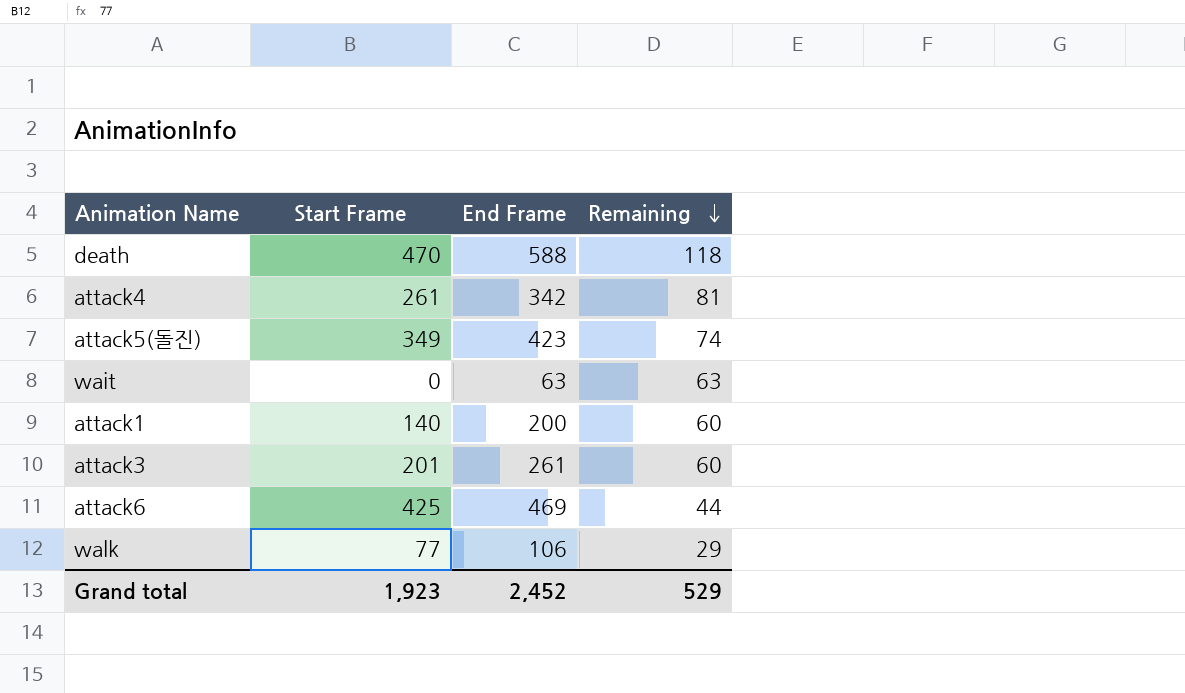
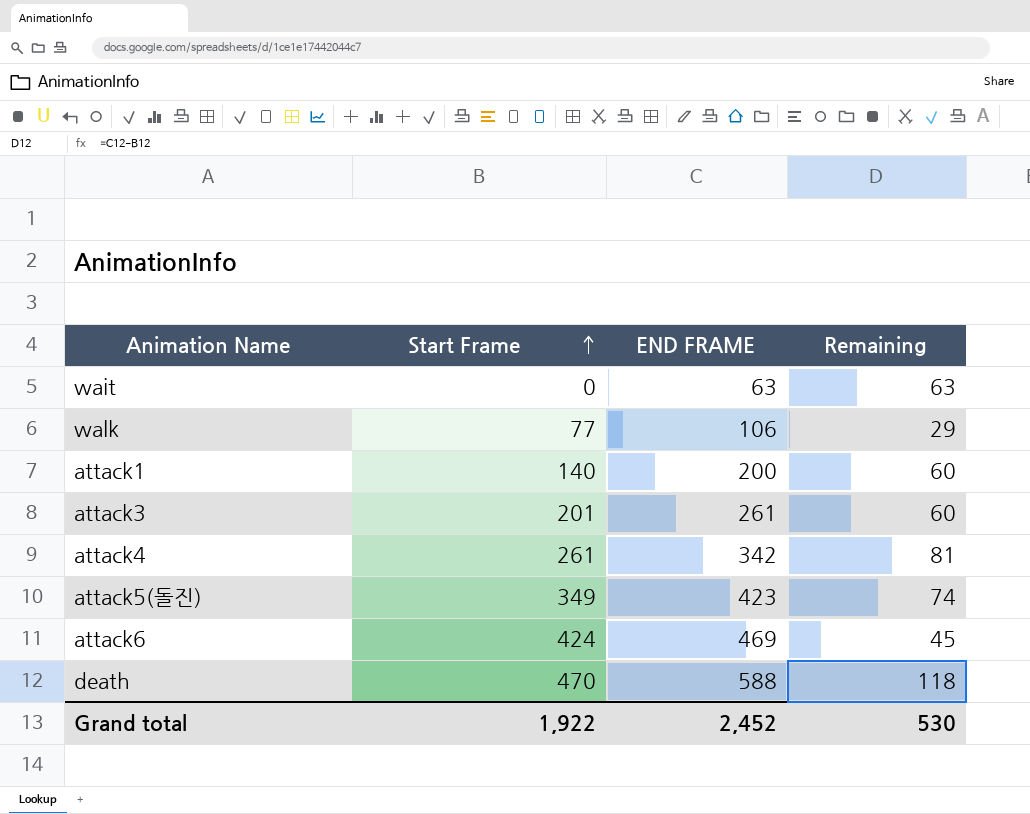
row order: Remaining descending -> Start Frame ascending
column name: End Frame -> END FRAME
attack6 | Start Frame: 425 -> 424
attack6 | Remaining: 44 -> 45
Grand total | Start Frame: 1,923 -> 1,922
Grand total | Remaining: 529 -> 530

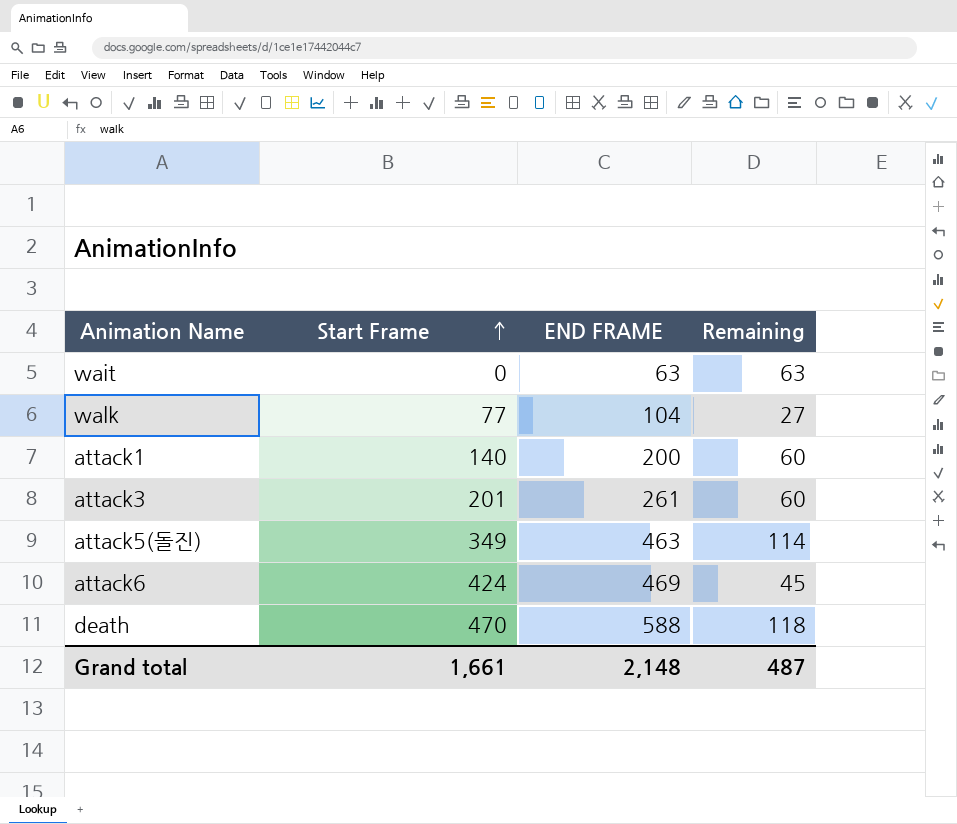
row attack4: 261 | 342 | 81 -> none
walk | END FRAME: 106 -> 104
walk | Remaining: 29 -> 27
attack5(돌진) | END FRAME: 423 -> 463
attack5(돌진) | Remaining: 74 -> 114
Grand total | Start Frame: 1,922 -> 1,661
Grand total | END FRAME: 2,452 -> 2,148
Grand total | Remaining: 530 -> 487

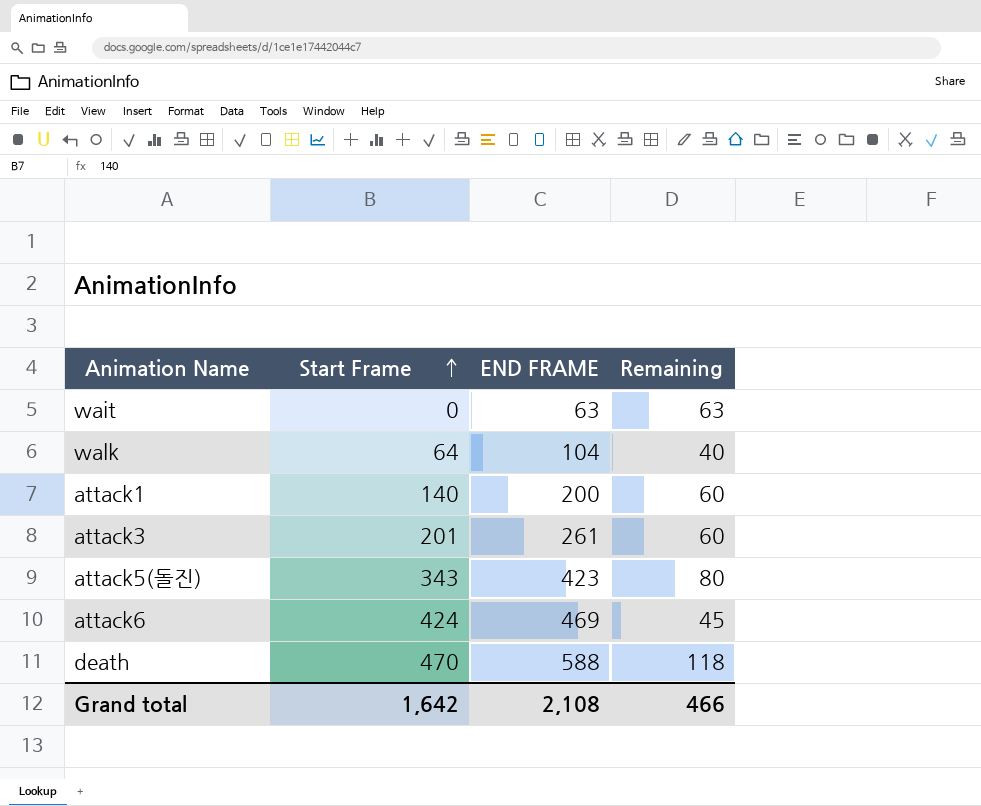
walk | Start Frame: 77 -> 64
walk | Remaining: 27 -> 40
attack5(돌진) | Start Frame: 349 -> 343
attack5(돌진) | END FRAME: 463 -> 423
attack5(돌진) | Remaining: 114 -> 80
Grand total | Start Frame: 1,661 -> 1,642
Grand total | END FRAME: 2,148 -> 2,108
Grand total | Remaining: 487 -> 466

